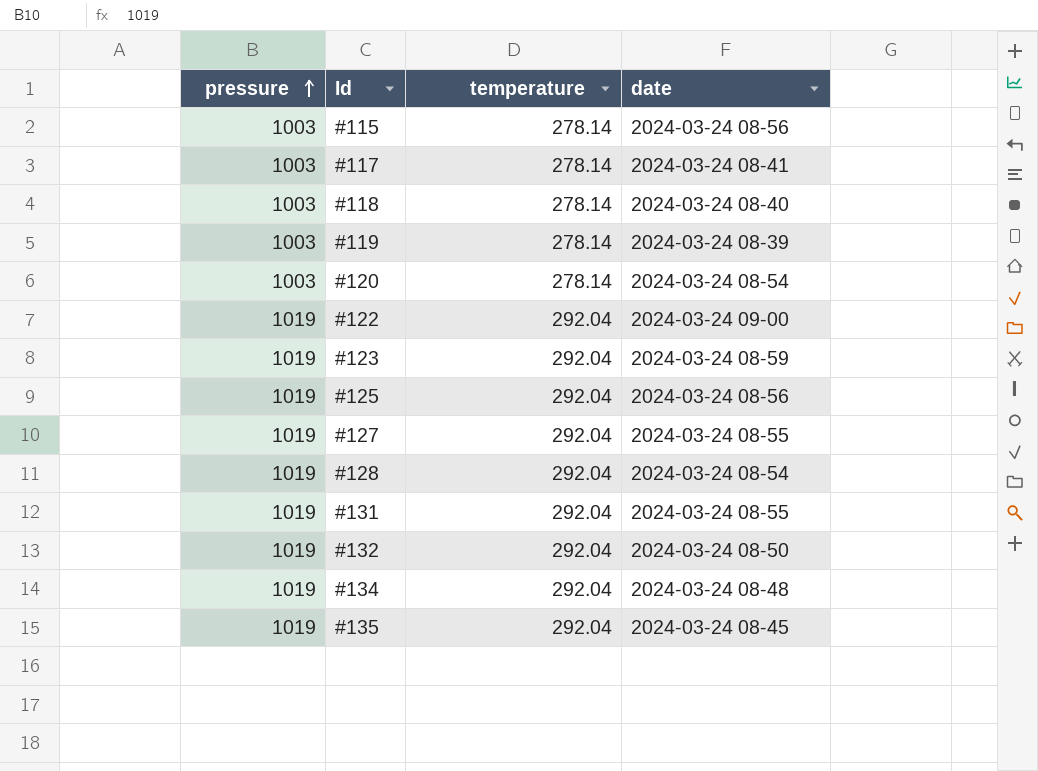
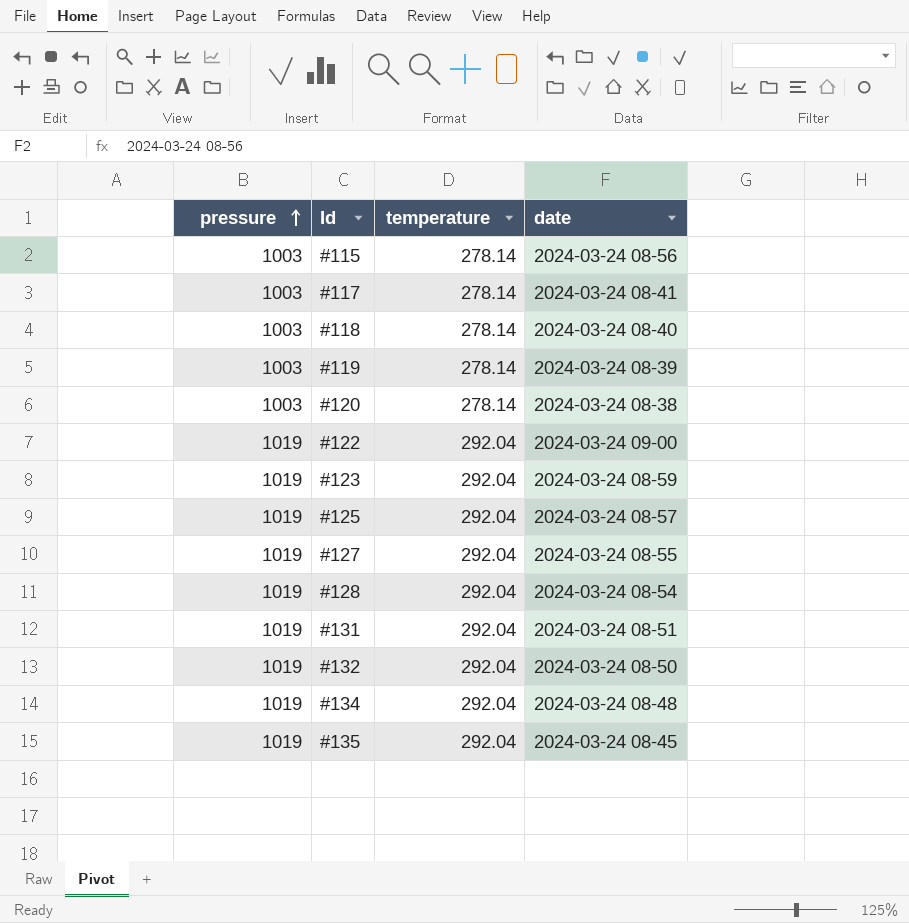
#120 | date: 2024-03-24 08-54 -> 2024-03-24 08-38
#125 | date: 2024-03-24 08-56 -> 2024-03-24 08-57
#131 | date: 2024-03-24 08-55 -> 2024-03-24 08-51

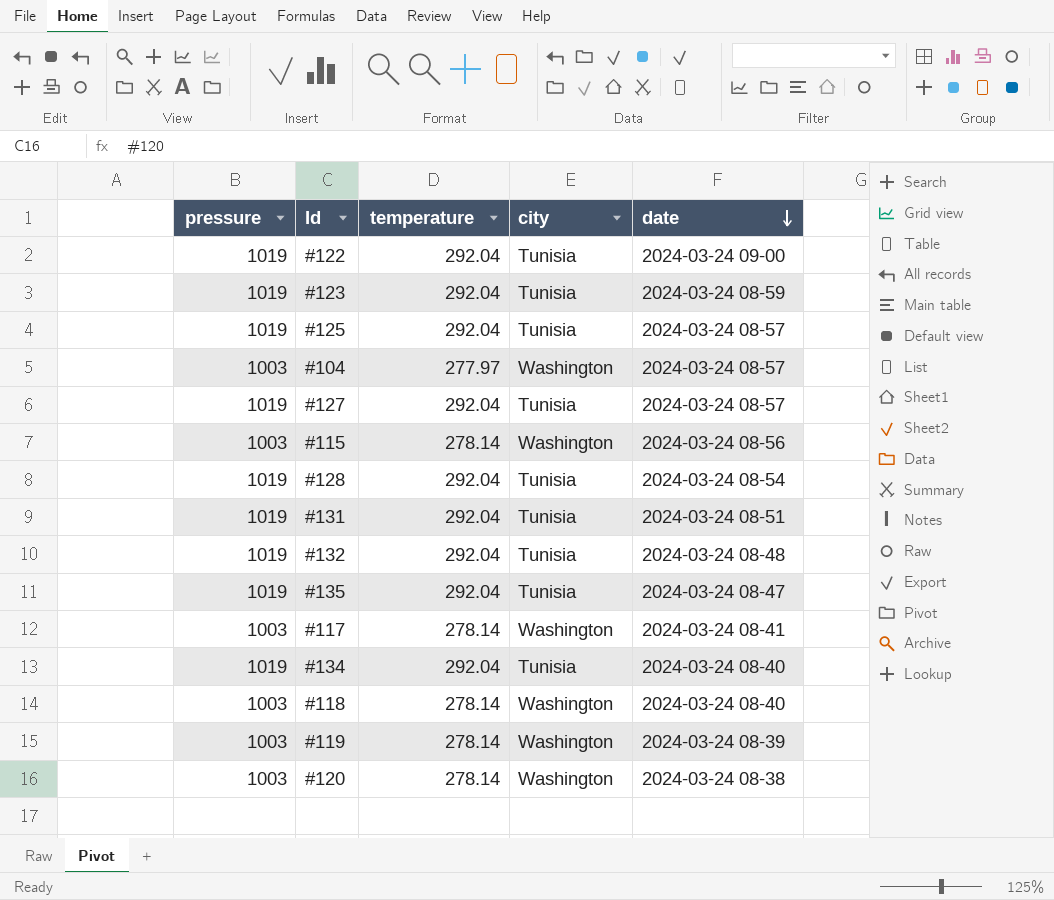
row order: pressure ascending -> date descending
column city | position: none -> 4
row #104: none -> 1003 | 277.97 | Washington | 2024-03-24 08-57
#127 | date: 2024-03-24 08-55 -> 2024-03-24 08-57
#132 | date: 2024-03-24 08-50 -> 2024-03-24 08-48
#135 | date: 2024-03-24 08-45 -> 2024-03-24 08-47
#134 | date: 2024-03-24 08-48 -> 2024-03-24 08-40

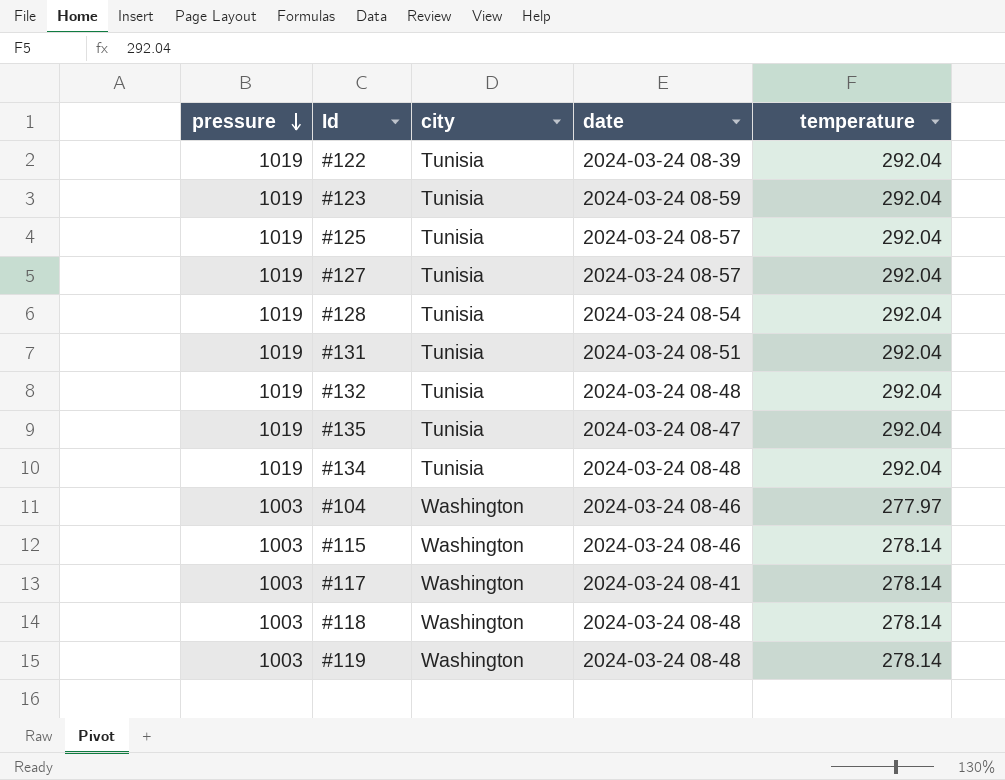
row order: date descending -> pressure descending
column temperature | position: 3 -> 5
row #120: 1003 | 278.14 | Washington | 2024-03-24 08-38 -> none
#122 | date: 2024-03-24 09-00 -> 2024-03-24 08-39
#134 | date: 2024-03-24 08-40 -> 2024-03-24 08-48
#104 | date: 2024-03-24 08-57 -> 2024-03-24 08-46
#115 | date: 2024-03-24 08-56 -> 2024-03-24 08-46
#118 | date: 2024-03-24 08-40 -> 2024-03-24 08-48
#119 | date: 2024-03-24 08-39 -> 2024-03-24 08-48

